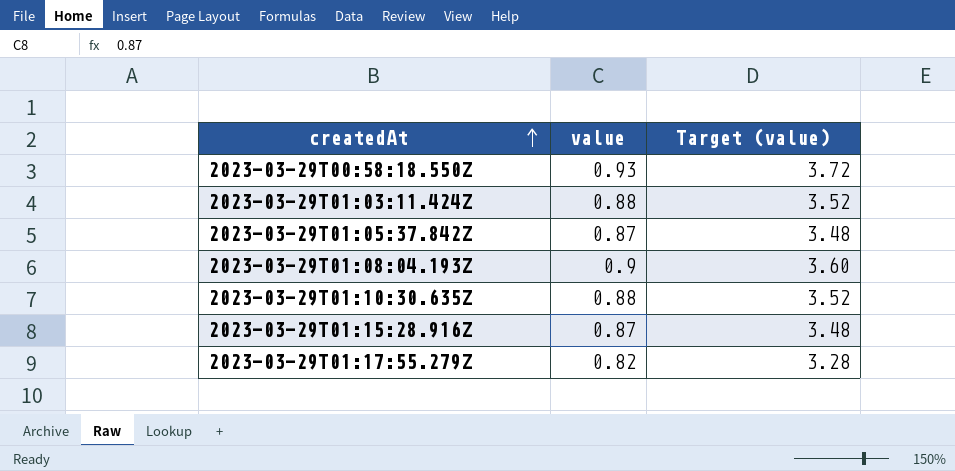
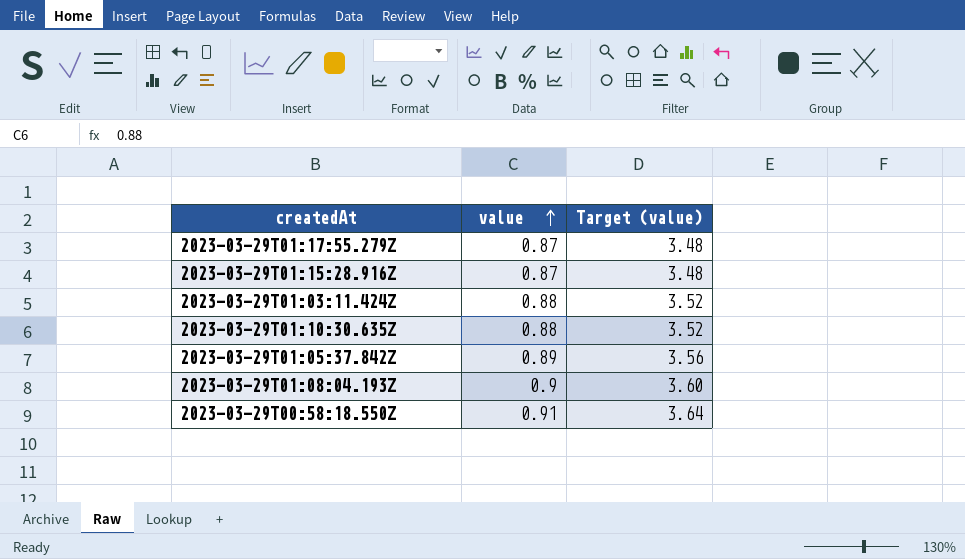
row order: createdAt ascending -> value ascending
2023-03-29T01:17:55.279Z | value: 0.82 -> 0.87
2023-03-29T01:17:55.279Z | Target (value): 3.28 -> 3.48
2023-03-29T01:05:37.842Z | value: 0.87 -> 0.89
2023-03-29T01:05:37.842Z | Target (value): 3.48 -> 3.56
2023-03-29T00:58:18.550Z | value: 0.93 -> 0.91
2023-03-29T00:58:18.550Z | Target (value): 3.72 -> 3.64

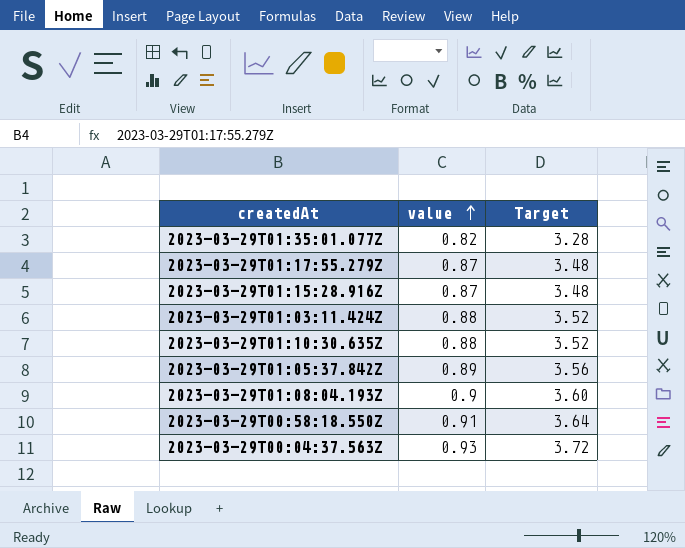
column name: Target (value) -> Target
row 2023-03-29T01:35:01.077Z: none -> 0.82 | 3.28
row 2023-03-29T00:04:37.563Z: none -> 0.93 | 3.72

